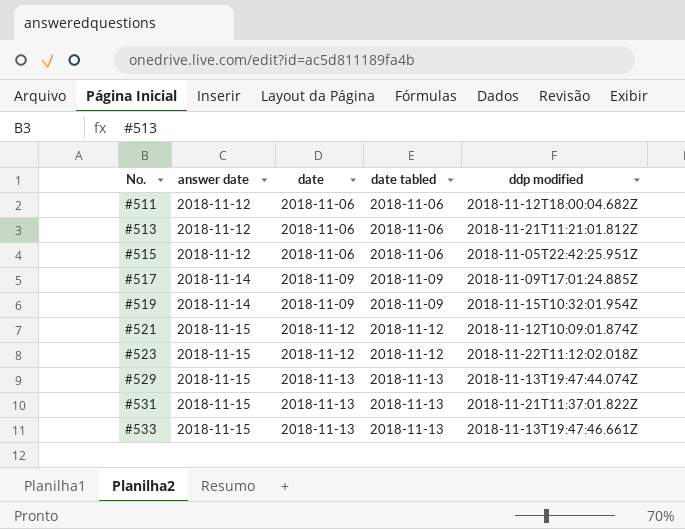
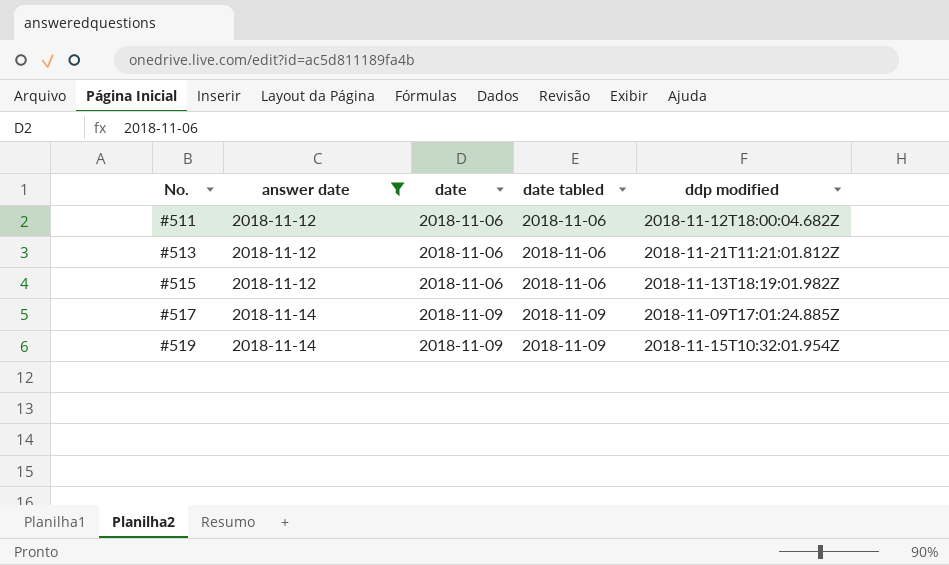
filter: none -> answer date != 2018-11-15
#515 | ddp modified: 2018-11-05T22:42:25.951Z -> 2018-11-13T18:19:01.982Z

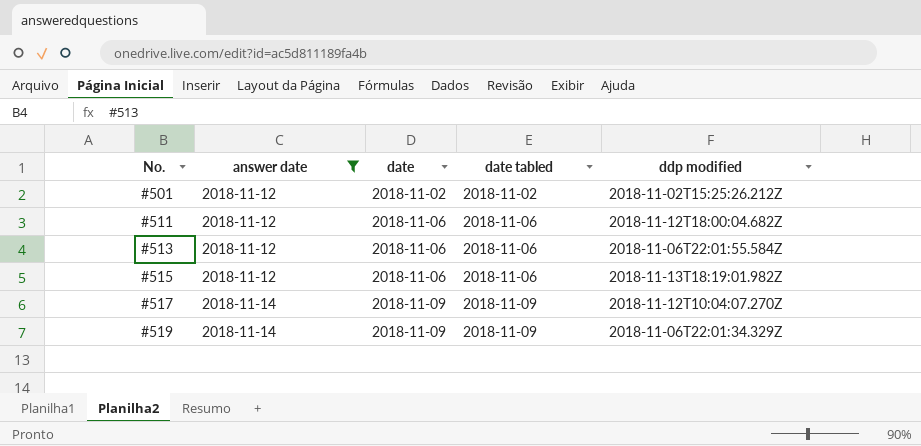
row #501: none -> 2018-11-12 | 2018-11-02 | 2018-11-02 | 2018-11-02T15:25:26.212Z
#513 | ddp modified: 2018-11-21T11:21:01.812Z -> 2018-11-06T22:01:55.584Z
#517 | ddp modified: 2018-11-09T17:01:24.885Z -> 2018-11-12T10:04:07.270Z
#519 | ddp modified: 2018-11-15T10:32:01.954Z -> 2018-11-06T22:01:34.329Z

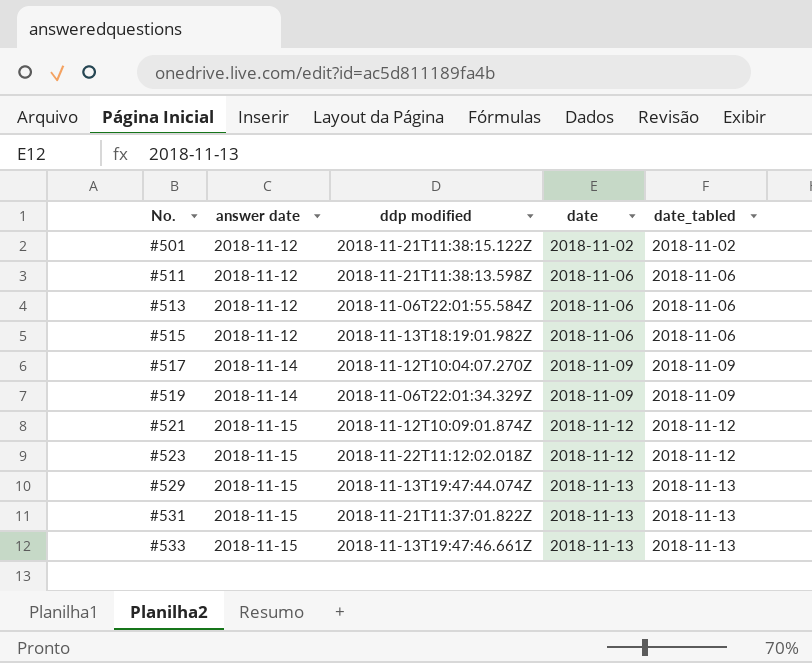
filter: answer date != 2018-11-15 -> none
column ddp modified | position: 5 -> 3
column name: date tabled -> date_tabled
#501 | ddp modified: 2018-11-02T15:25:26.212Z -> 2018-11-21T11:38:15.122Z
#511 | ddp modified: 2018-11-12T18:00:04.682Z -> 2018-11-21T11:38:13.598Z

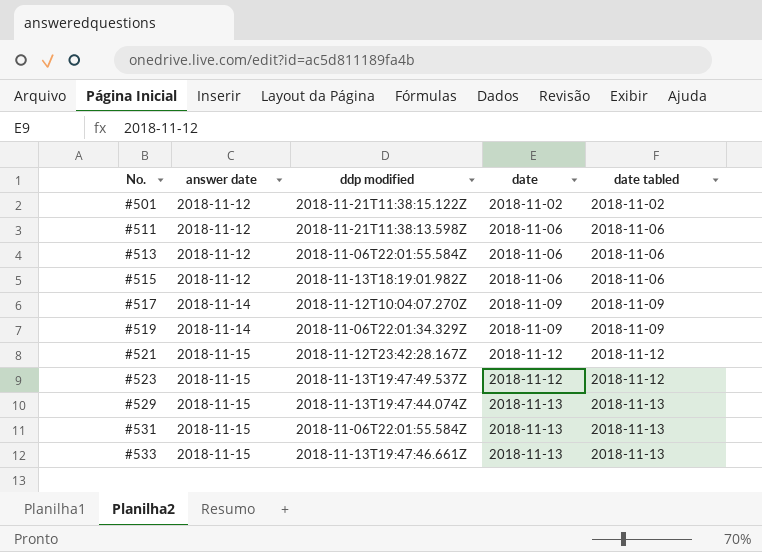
column name: date_tabled -> date tabled
#521 | ddp modified: 2018-11-12T10:09:01.874Z -> 2018-11-12T23:42:28.167Z
#523 | ddp modified: 2018-11-22T11:12:02.018Z -> 2018-11-13T19:47:49.537Z
#531 | ddp modified: 2018-11-21T11:37:01.822Z -> 2018-11-06T22:01:55.584Z

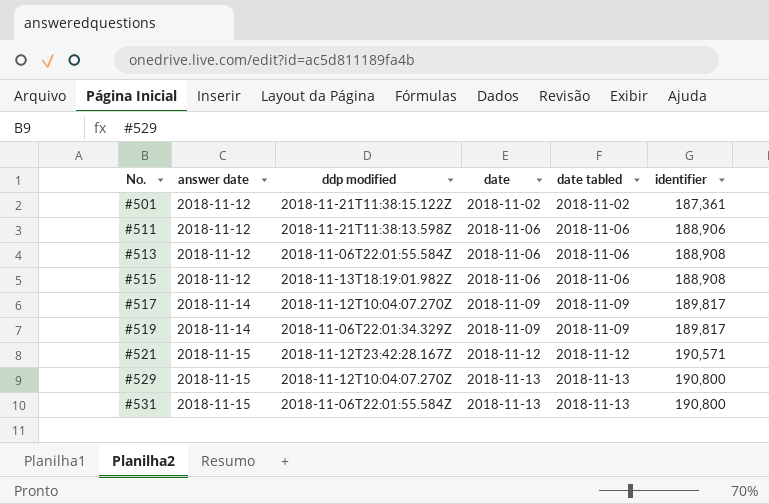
column identifier | position: none -> 6
row #523: 2018-11-15 | 2018-11-13T19:47:49.537Z | 2018-11-12 | 2018-11-12 -> none
row #533: 2018-11-15 | 2018-11-13T19:47:46.661Z | 2018-11-13 | 2018-11-13 -> none
#529 | ddp modified: 2018-11-13T19:47:44.074Z -> 2018-11-12T10:04:07.270Z

